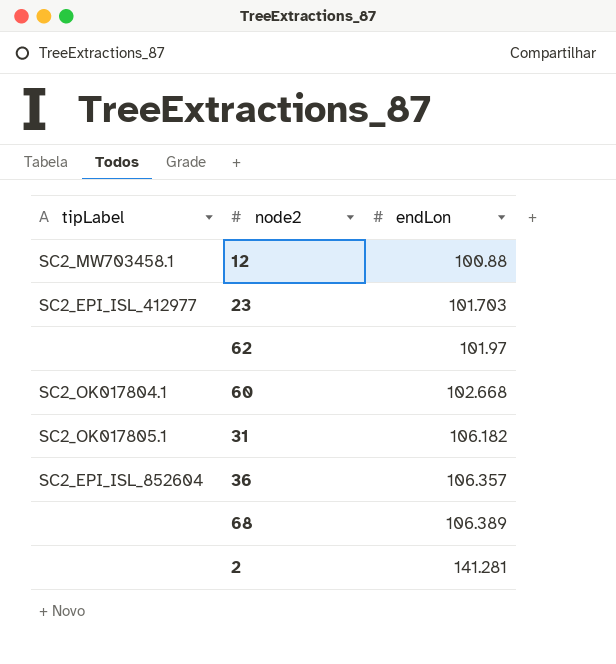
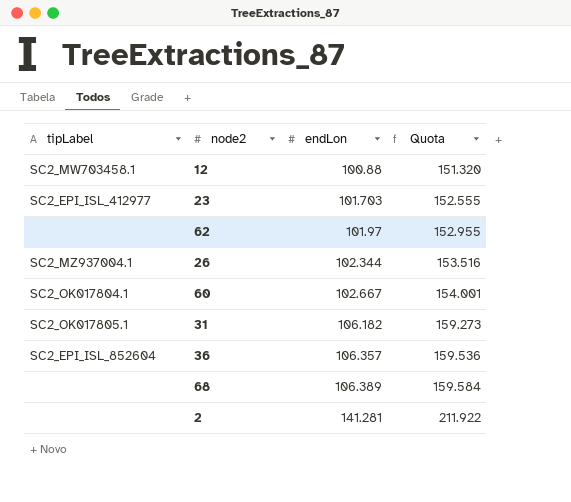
column Quota | formula: none -> [endLon] * 1.5
row 26: none -> SC2_MZ937004.1 | 102.344 | 153.516
60 | endLon: 102.668 -> 102.667

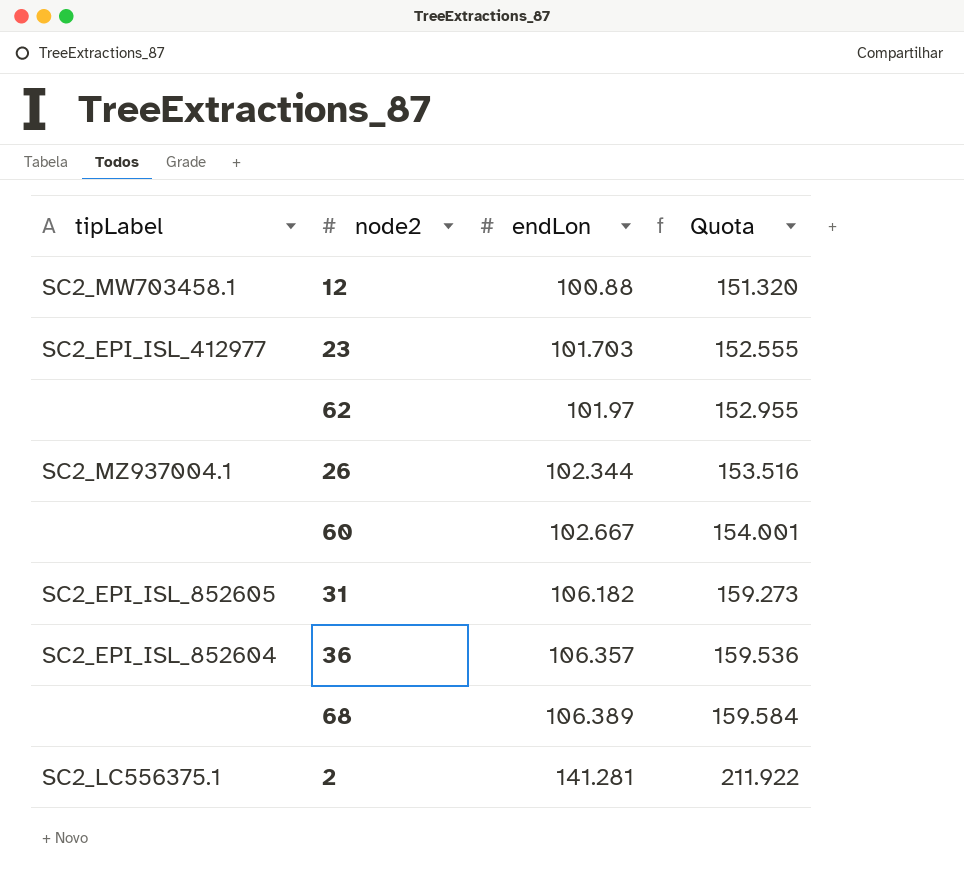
60 | tipLabel: SC2_OK017804.1 -> none
31 | tipLabel: SC2_OK017805.1 -> SC2_EPI_ISL_852605
2 | tipLabel: none -> SC2_LC556375.1

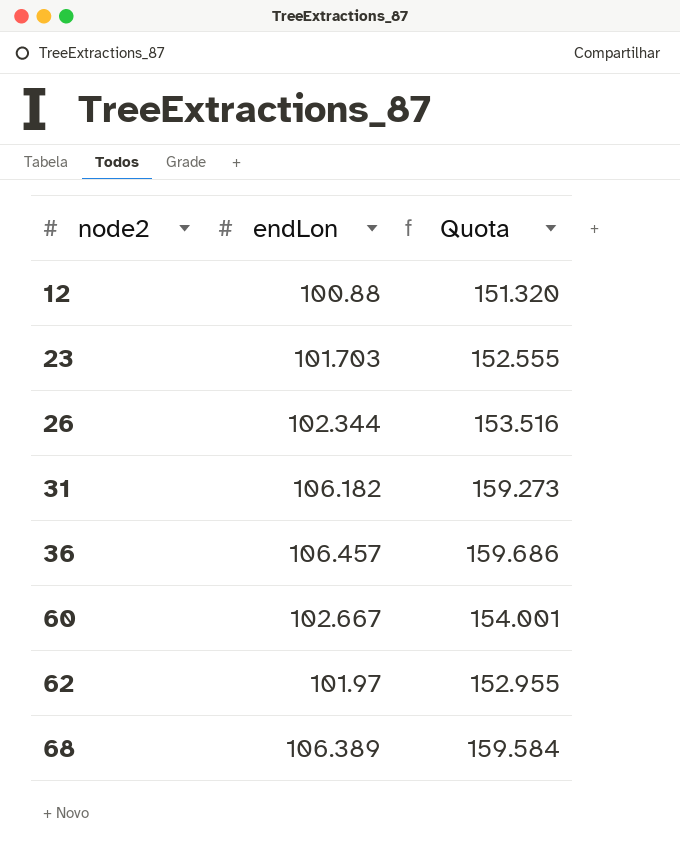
row order: endLon ascending -> node2 ascending
column tipLabel | position: 1 -> none
row 2: SC2_LC556375.1 | 141.281 | 211.922 -> none
36 | endLon: 106.357 -> 106.457
36 | Quota: 159.536 -> 159.686

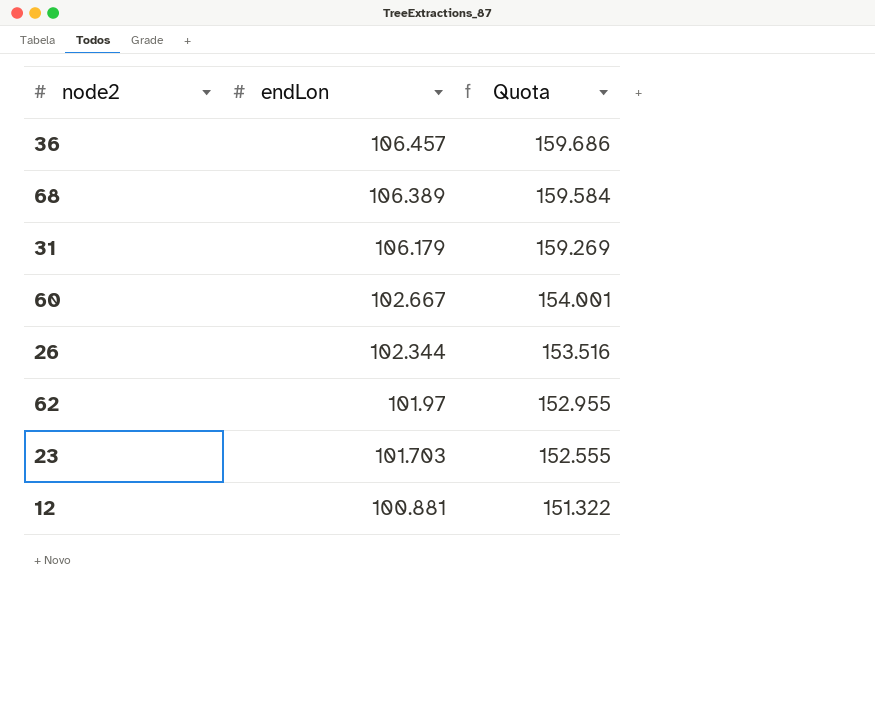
row order: node2 ascending -> endLon descending
31 | endLon: 106.182 -> 106.179
31 | Quota: 159.273 -> 159.269
12 | endLon: 100.88 -> 100.881
12 | Quota: 151.320 -> 151.322

